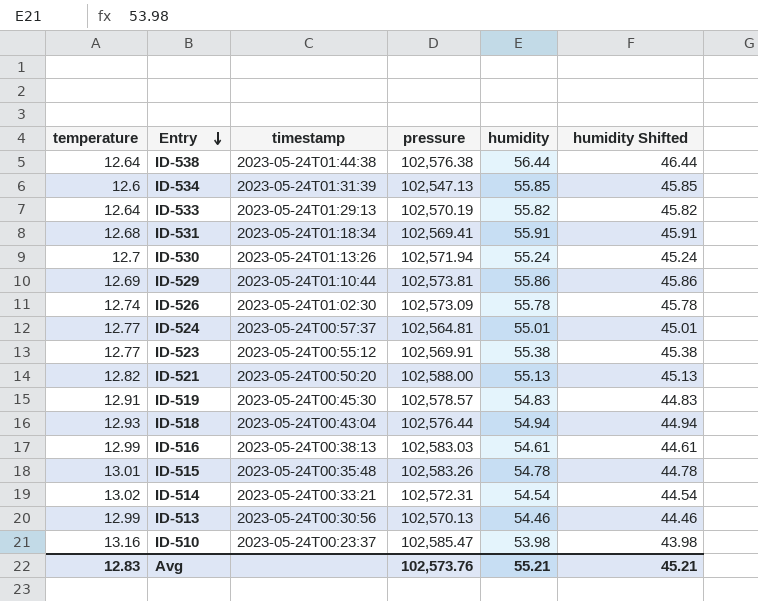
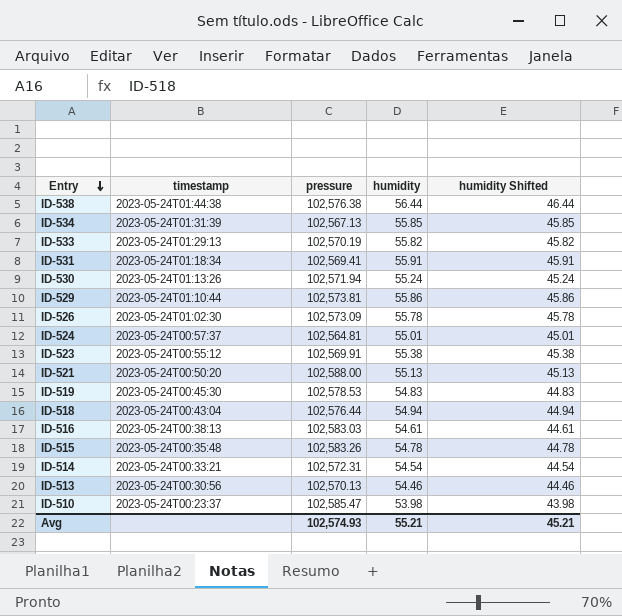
column temperature | position: 1 -> none
ID-534 | pressure: 102,547.13 -> 102,567.13
ID-519 | pressure: 102,578.57 -> 102,578.53
Avg | pressure: 102,573.76 -> 102,574.93

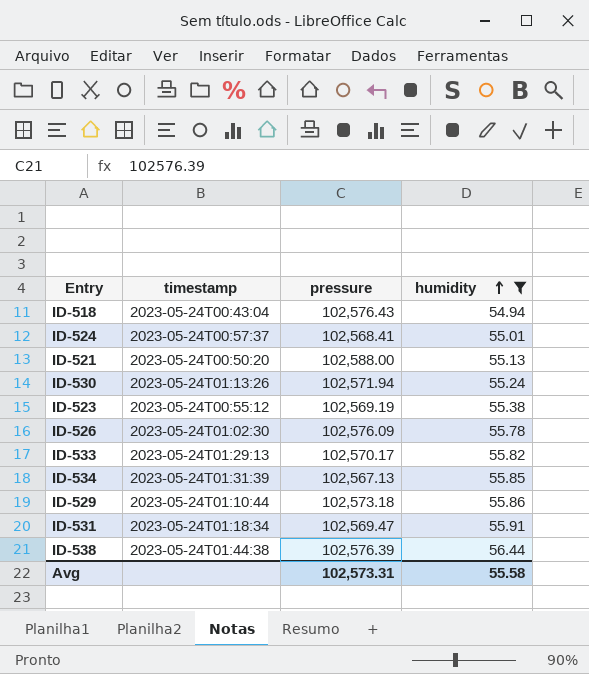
filter: none -> humidity >= 54.94
row order: Entry descending -> humidity ascending
column humidity Shifted | formula: [humidity] - 10 -> none
ID-518 | pressure: 102,576.44 -> 102,576.43
ID-524 | pressure: 102,564.81 -> 102,568.41
ID-523 | pressure: 102,569.91 -> 102,569.19
ID-526 | pressure: 102,573.09 -> 102,576.09
ID-533 | pressure: 102,570.19 -> 102,570.17
ID-529 | pressure: 102,573.81 -> 102,573.18
ID-531 | pressure: 102,569.41 -> 102,569.47
ID-538 | pressure: 102,576.38 -> 102,576.39
Avg | pressure: 102,574.93 -> 102,573.31
Avg | humidity: 55.21 -> 55.58

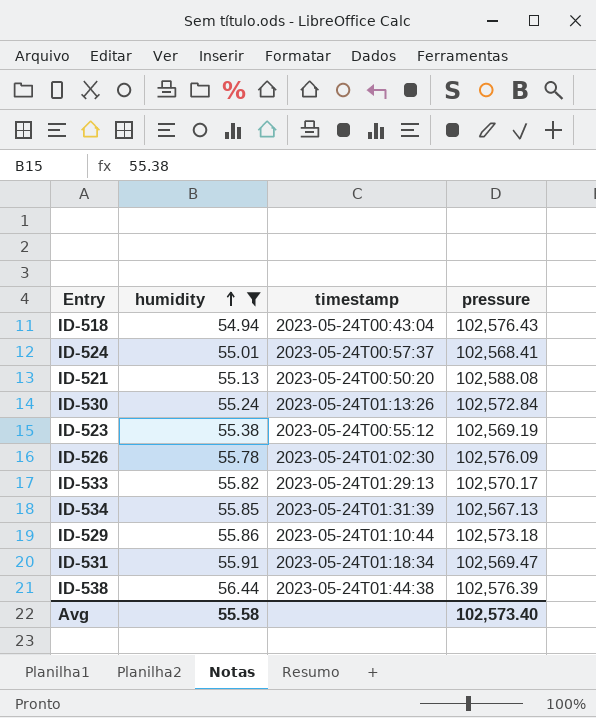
column humidity | position: 4 -> 2
ID-521 | pressure: 102,588.00 -> 102,588.08
ID-530 | pressure: 102,571.94 -> 102,572.84
Avg | pressure: 102,573.31 -> 102,573.40

